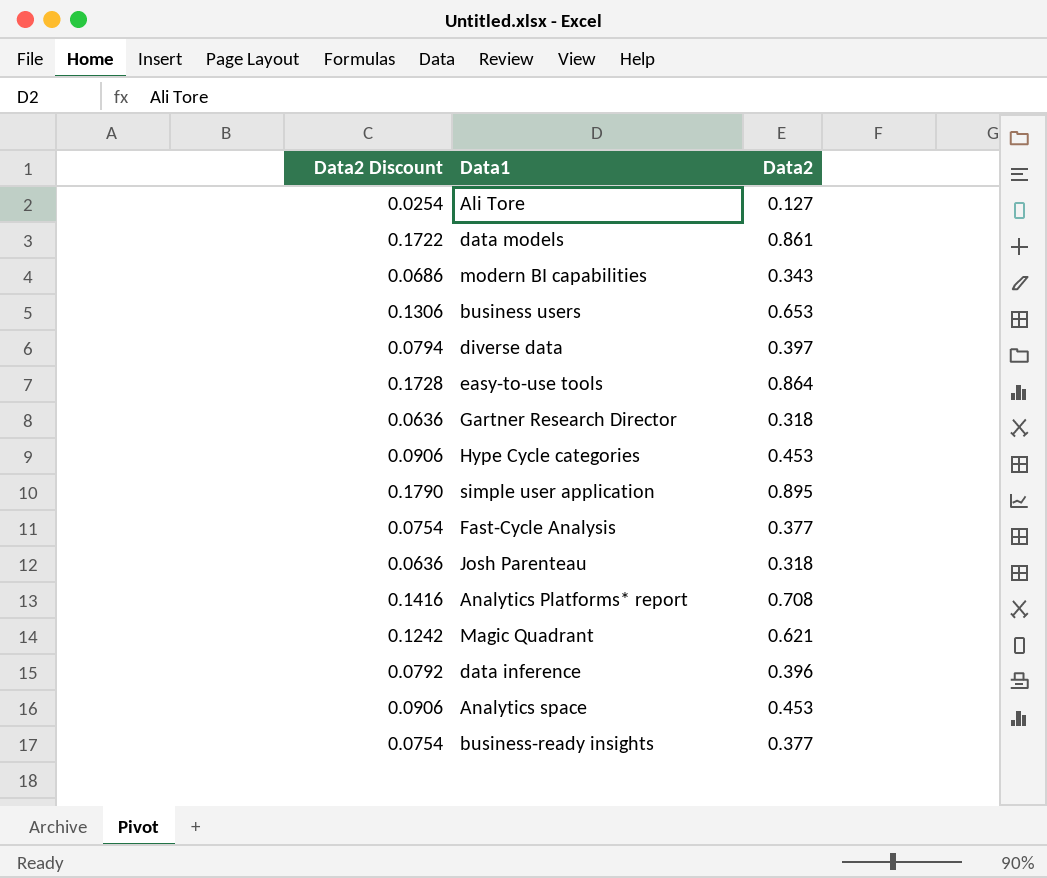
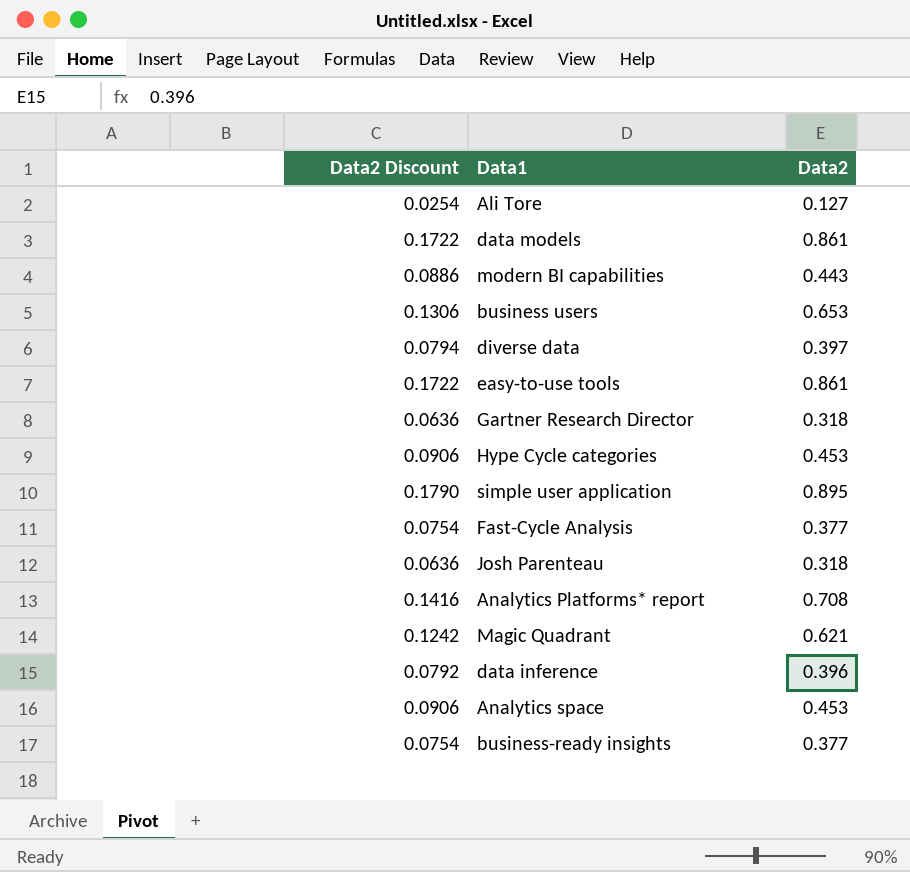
modern BI capabilities | Data2 Discount: 0.0686 -> 0.0886
modern BI capabilities | Data2: 0.343 -> 0.443
easy-to-use tools | Data2 Discount: 0.1728 -> 0.1722
easy-to-use tools | Data2: 0.864 -> 0.861

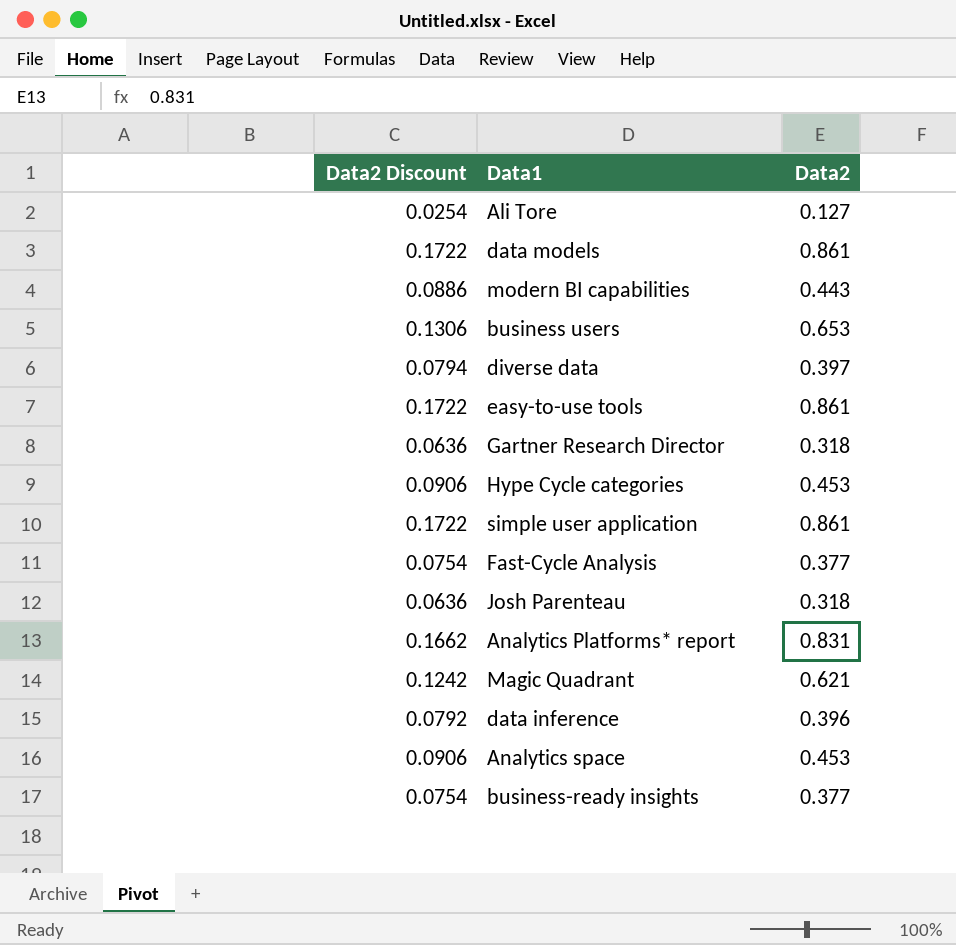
simple user application | Data2 Discount: 0.1790 -> 0.1722
simple user application | Data2: 0.895 -> 0.861
Analytics Platforms* report | Data2 Discount: 0.1416 -> 0.1662
Analytics Platforms* report | Data2: 0.708 -> 0.831

